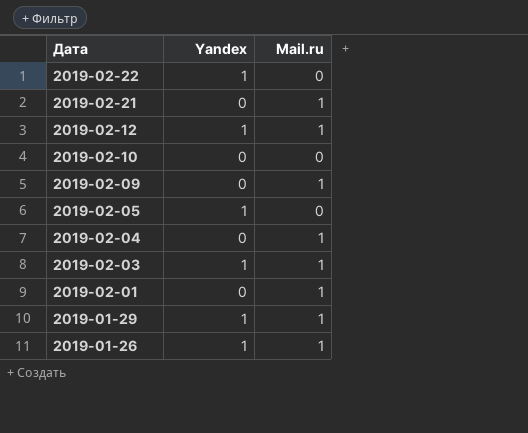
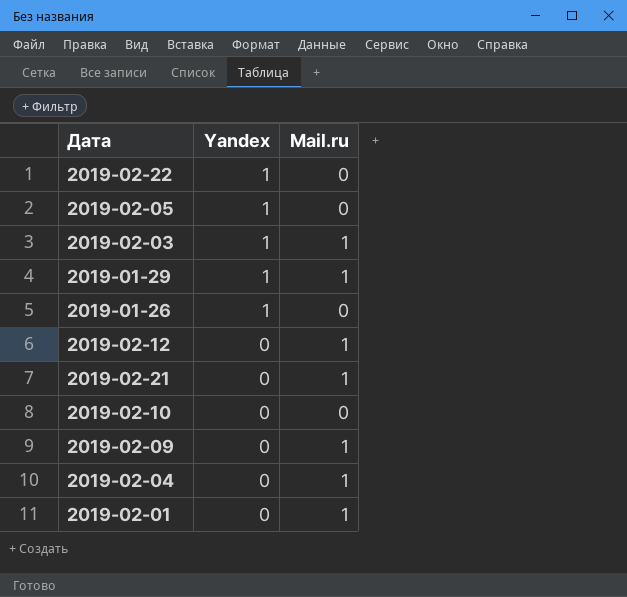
row order: Дата descending -> Yandex descending
2019-01-26 | Mail.ru: 1 -> 0
2019-02-12 | Yandex: 1 -> 0

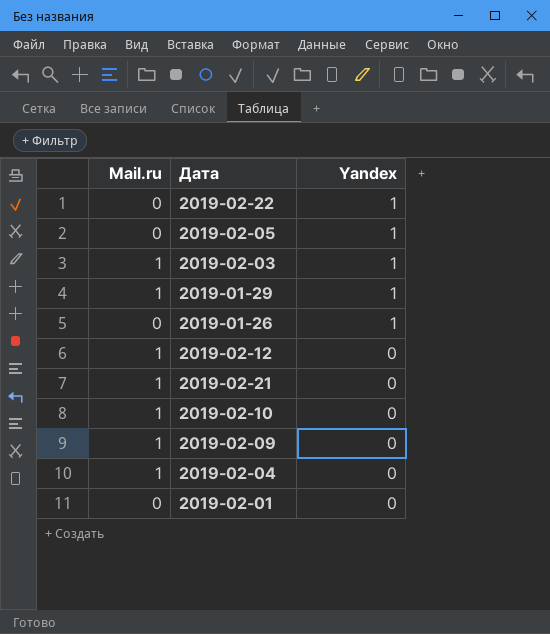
column Mail.ru | position: 3 -> 1
2019-02-10 | Mail.ru: 0 -> 1
2019-02-01 | Mail.ru: 1 -> 0

